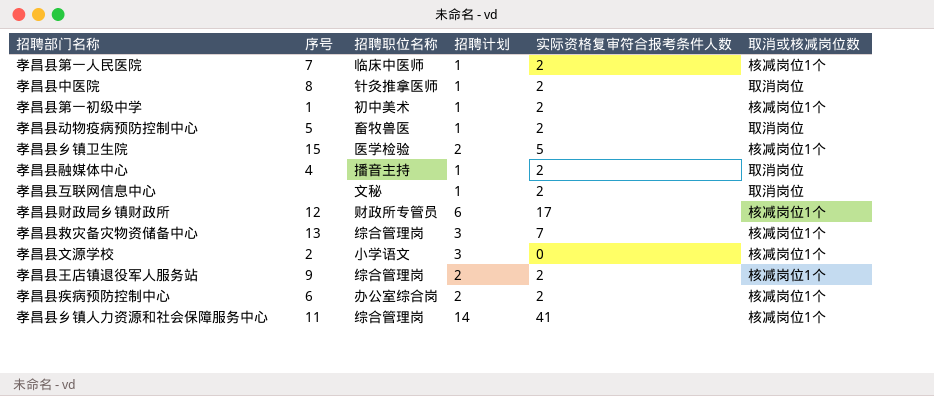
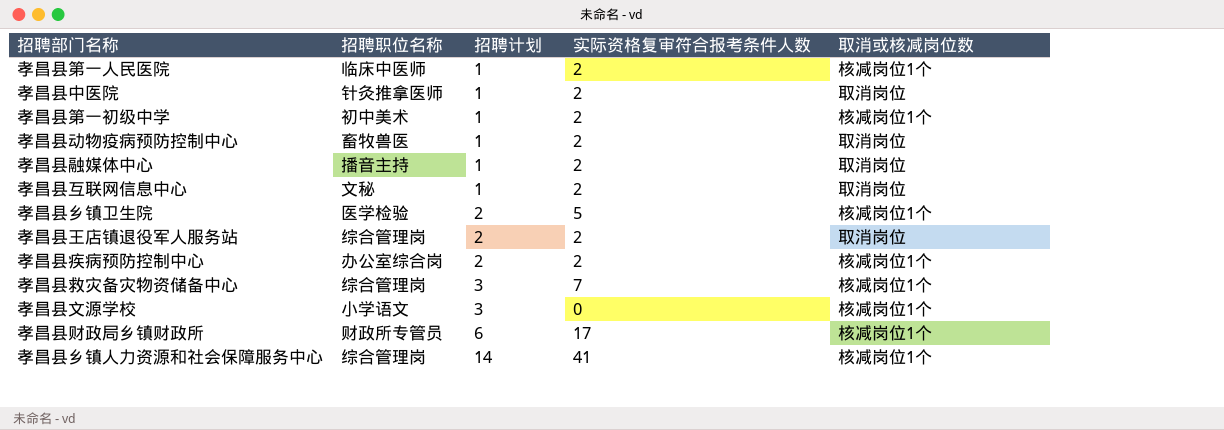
row order: none -> 招聘计划 ascending
column 序号 | position: 2 -> none
孝昌县王店镇退役军人服务站 | 取消或核减岗位数: 核减岗位1个 -> 取消岗位

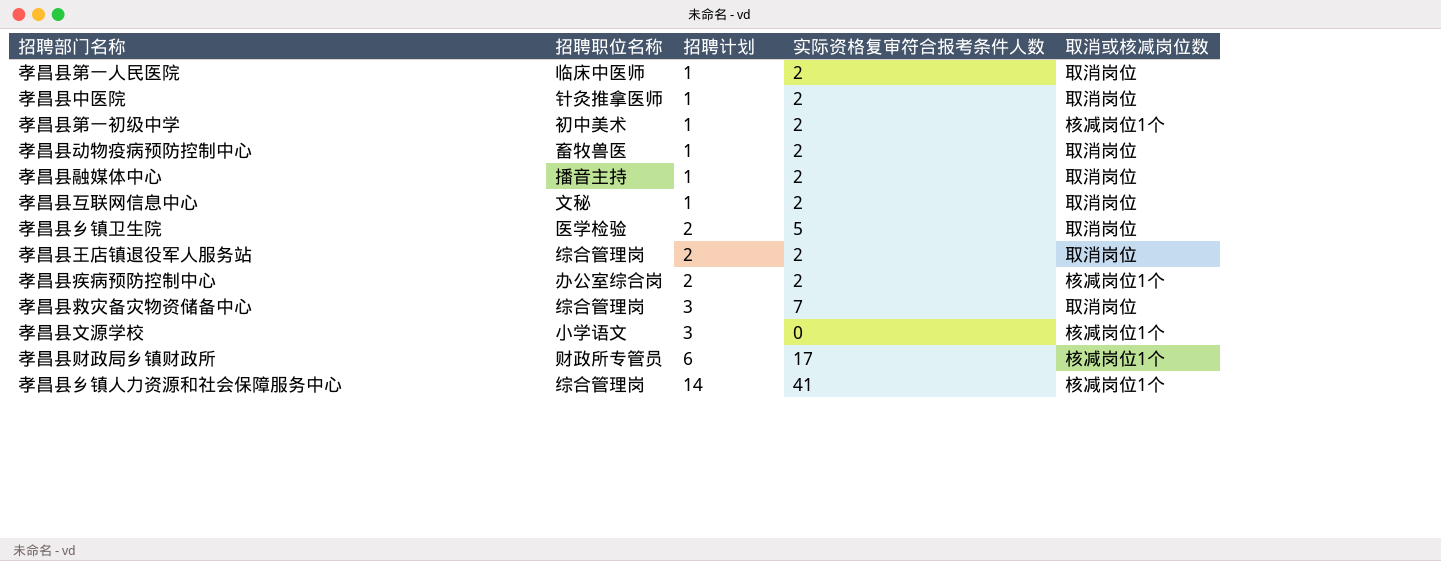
孝昌县第一人民医院 | 取消或核减岗位数: 核减岗位1个 -> 取消岗位
孝昌县乡镇卫生院 | 取消或核减岗位数: 核减岗位1个 -> 取消岗位
孝昌县救灾备灾物资储备中心 | 取消或核减岗位数: 核减岗位1个 -> 取消岗位

